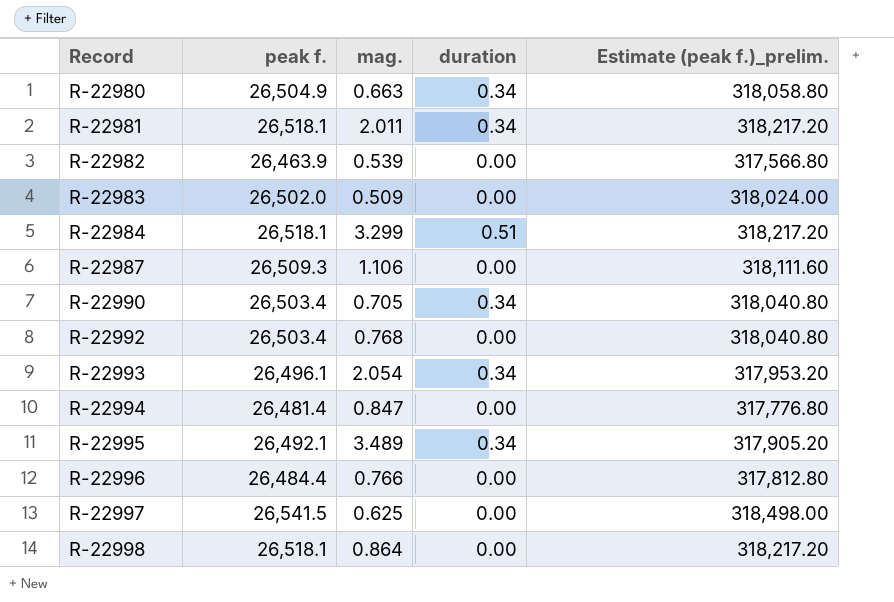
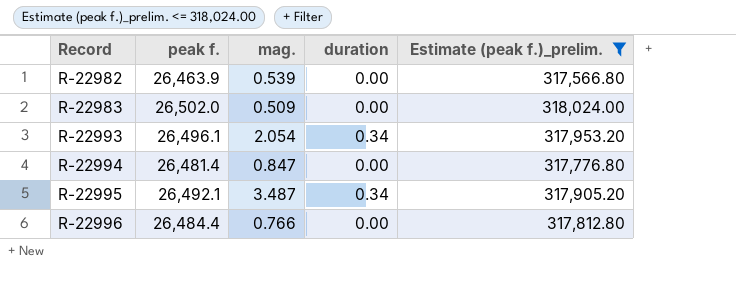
filter: none -> Estimate (peak f.)_prelim. <= 318,024.00
R-22995 | mag.: 3.489 -> 3.487

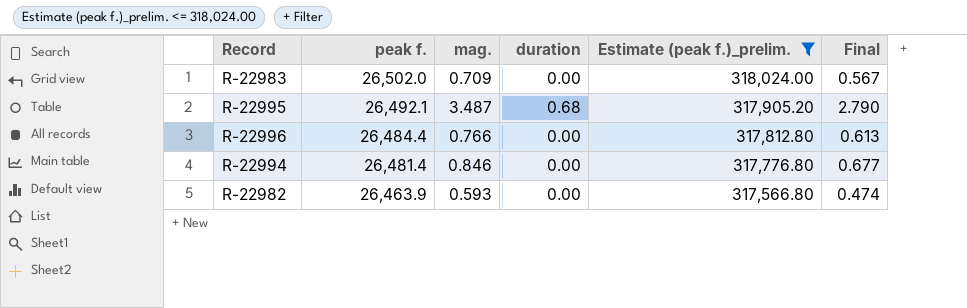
row order: Record ascending -> peak f. descending
column Final | formula: none -> [mag.] * 0.8
row R-22993: 26,496.1 | 2.054 | 0.34 | 317,953.20 -> none
R-22983 | mag.: 0.509 -> 0.709
R-22995 | duration: 0.34 -> 0.68
R-22994 | mag.: 0.847 -> 0.846
R-22982 | mag.: 0.539 -> 0.593

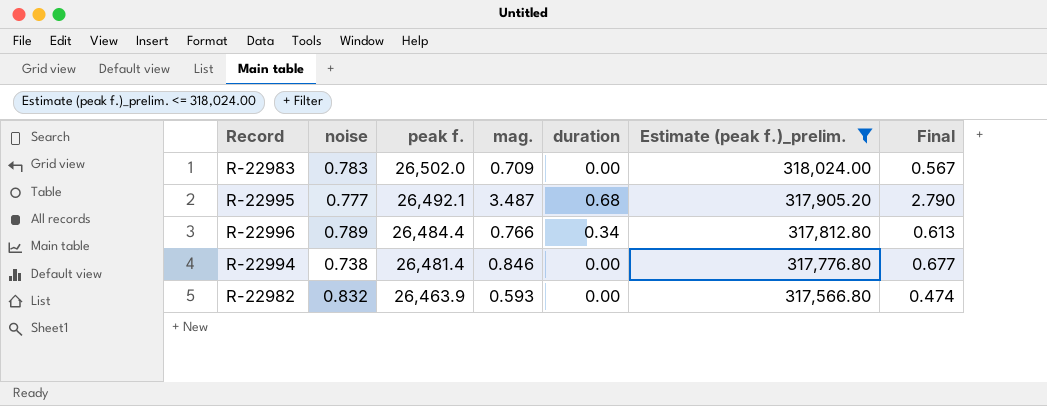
column noise | position: none -> 2
R-22996 | duration: 0.00 -> 0.34

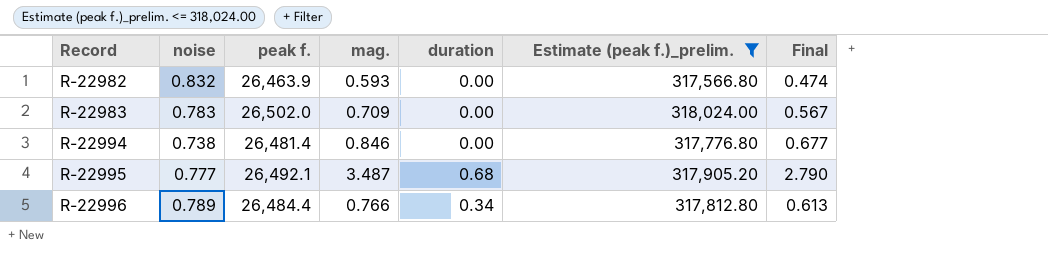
row order: peak f. descending -> Record ascending

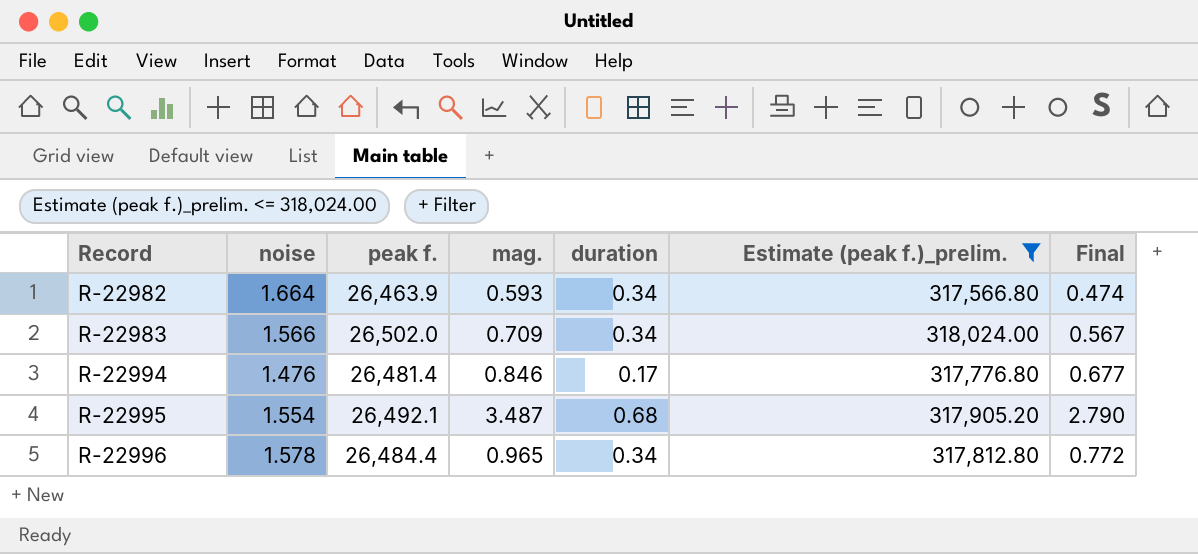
R-22982 | noise: 0.832 -> 1.664
R-22982 | duration: 0.00 -> 0.34
R-22983 | noise: 0.783 -> 1.566
R-22983 | duration: 0.00 -> 0.34
R-22994 | noise: 0.738 -> 1.476
R-22994 | duration: 0.00 -> 0.17
R-22995 | noise: 0.777 -> 1.554
R-22996 | noise: 0.789 -> 1.578
R-22996 | mag.: 0.766 -> 0.965
R-22996 | Final: 0.613 -> 0.772

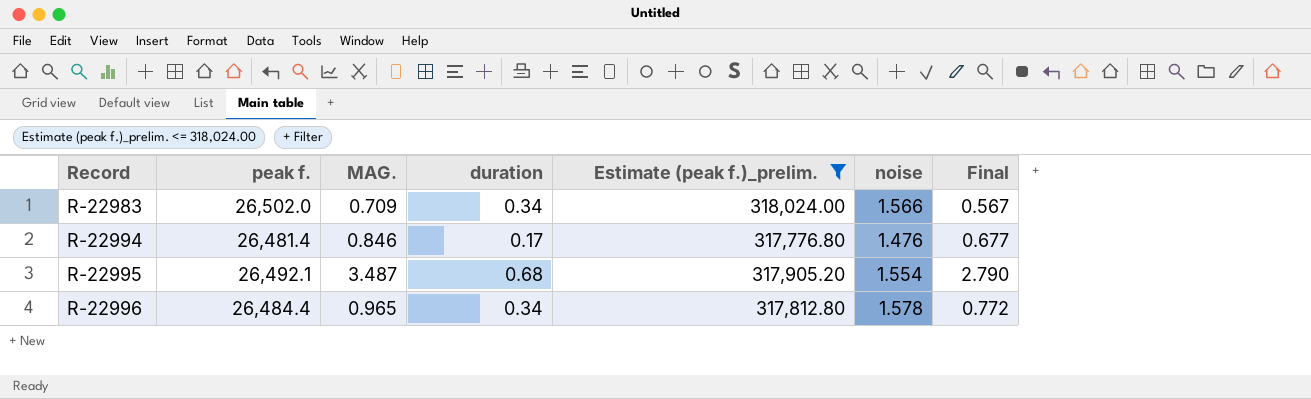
column name: mag. -> MAG.
column noise | position: 2 -> 6
row R-22982: 1.664 | 26,463.9 | 0.593 | 0.34 | 317,566.80 | 0.474 -> none

